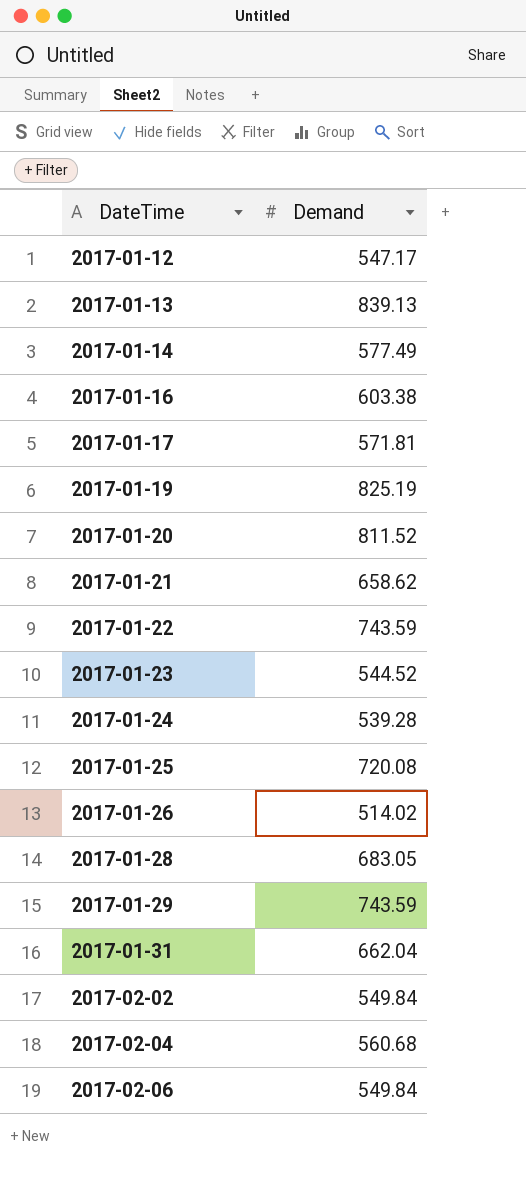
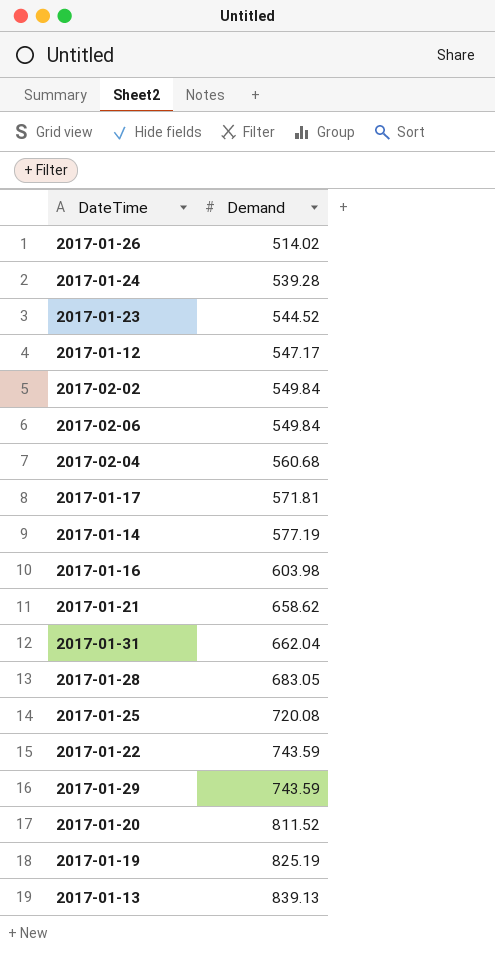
row order: DateTime ascending -> Demand ascending
2017-01-14 | Demand: 577.49 -> 577.19
2017-01-16 | Demand: 603.38 -> 603.98

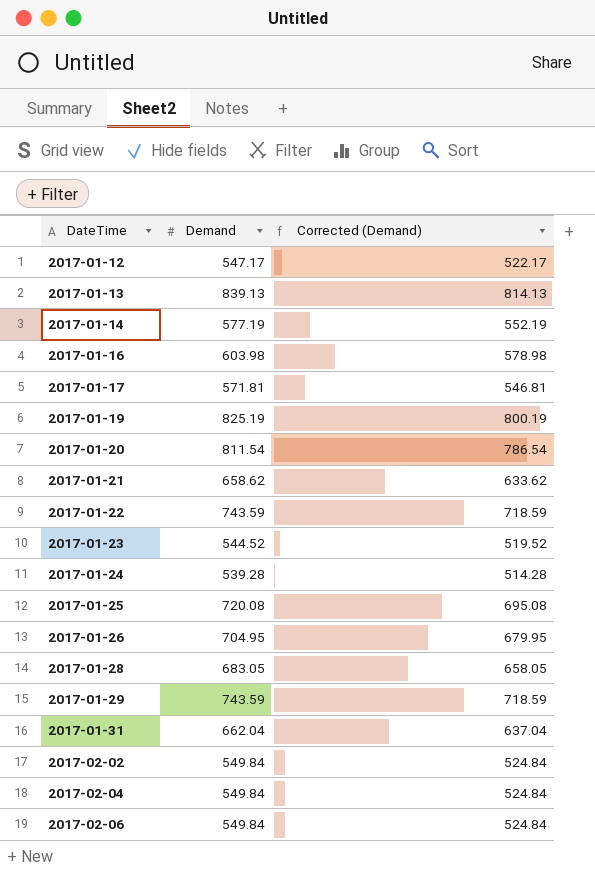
row order: Demand ascending -> DateTime ascending
column Corrected (Demand) | formula: none -> [Demand] - 25
2017-01-20 | Demand: 811.52 -> 811.54
2017-01-26 | Demand: 514.02 -> 704.95
2017-02-04 | Demand: 560.68 -> 549.84

